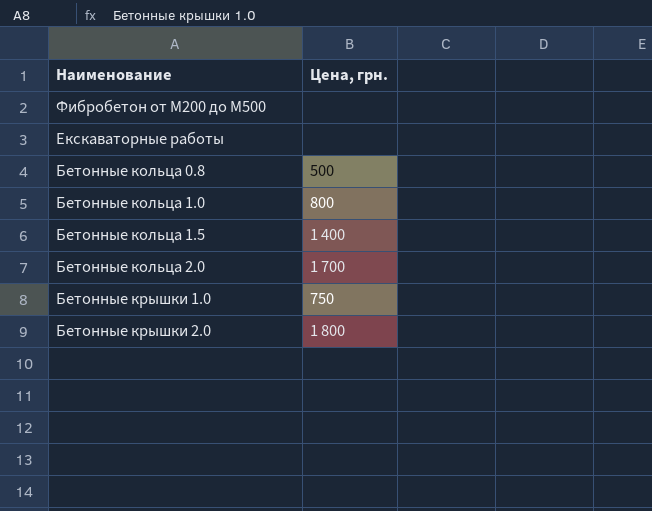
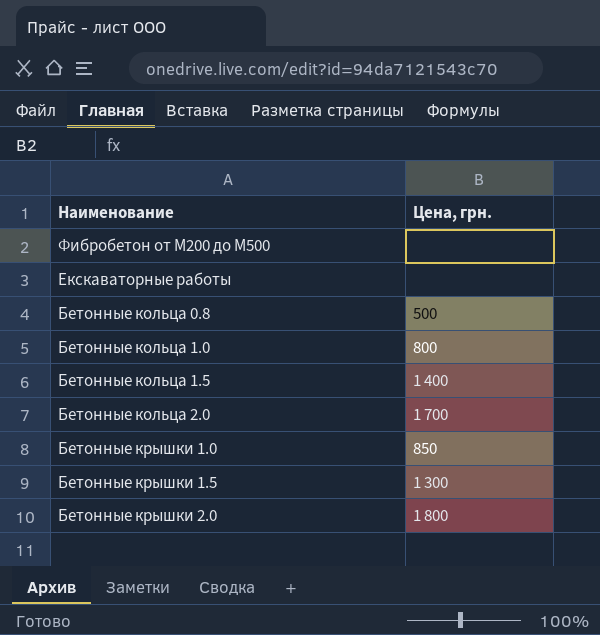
Бетонные крышки 1.0 | Цена, грн.: 750 -> 850
row Бетонные крышки 1.5: none -> 1 300

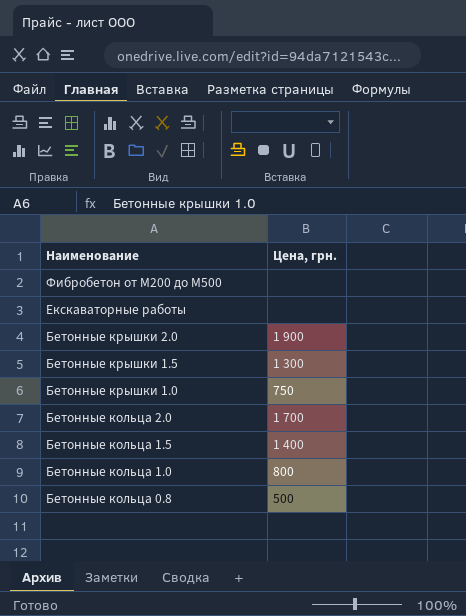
row order: none -> Наименование descending
Бетонные крышки 2.0 | Цена, грн.: 1 800 -> 1 900
Бетонные крышки 1.0 | Цена, грн.: 850 -> 750

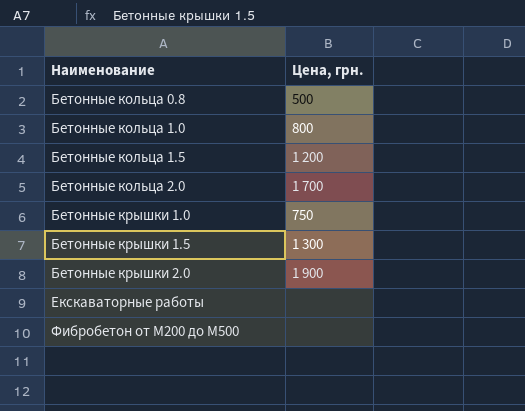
row order: Наименование descending -> Наименование ascending
Бетонные кольца 1.5 | Цена, грн.: 1 400 -> 1 200

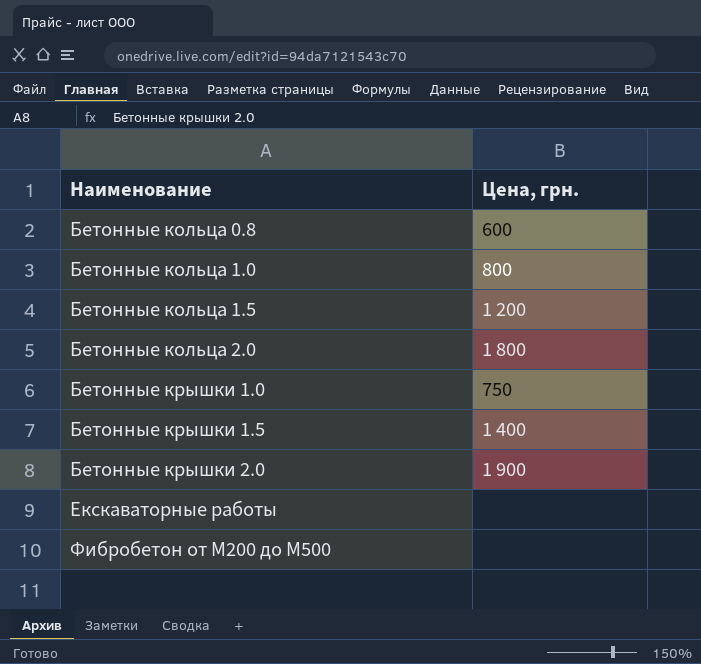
Бетонные кольца 0.8 | Цена, грн.: 500 -> 600
Бетонные кольца 2.0 | Цена, грн.: 1 700 -> 1 800
Бетонные крышки 1.5 | Цена, грн.: 1 300 -> 1 400

